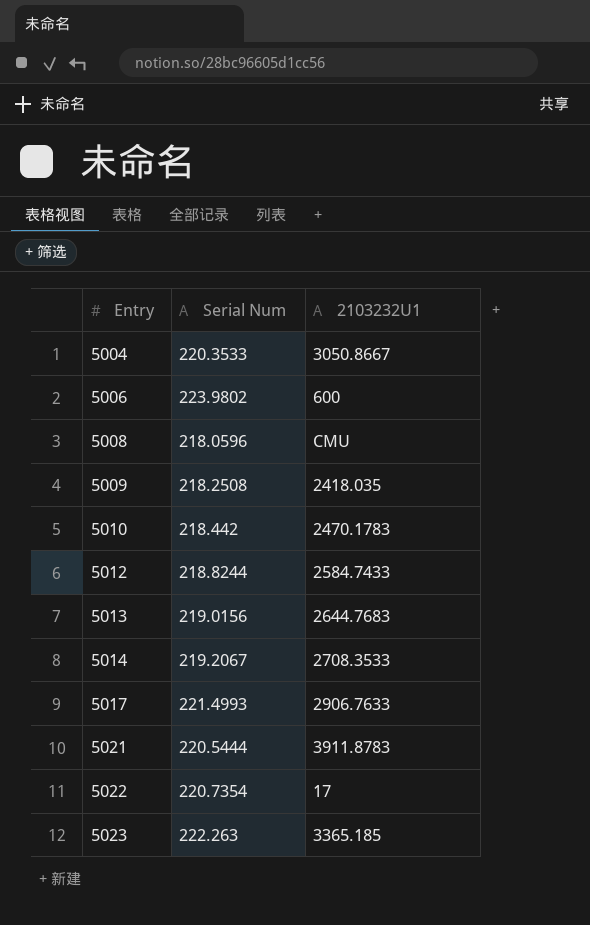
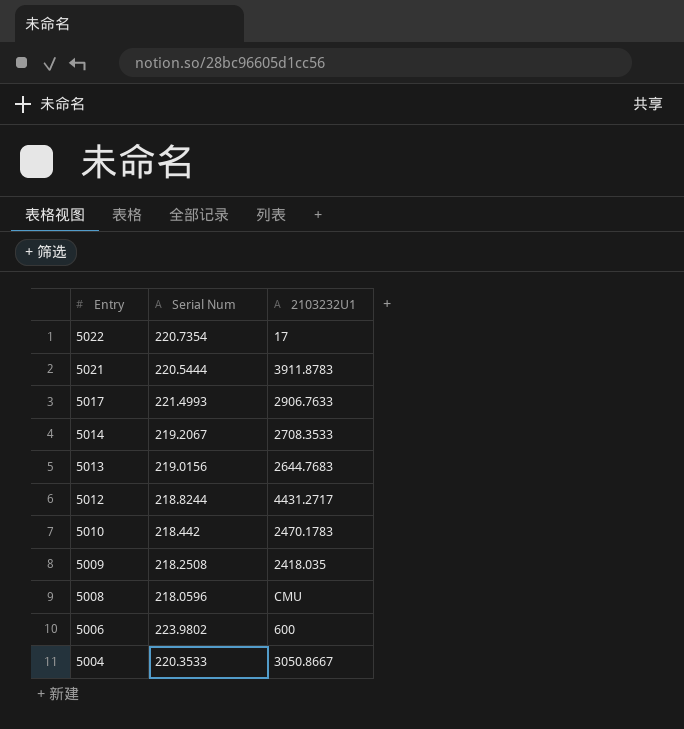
row order: Entry ascending -> Entry descending
row 5023: 222.263 | 3365.185 -> none
5012 | 2103232U1: 2584.7433 -> 4431.2717

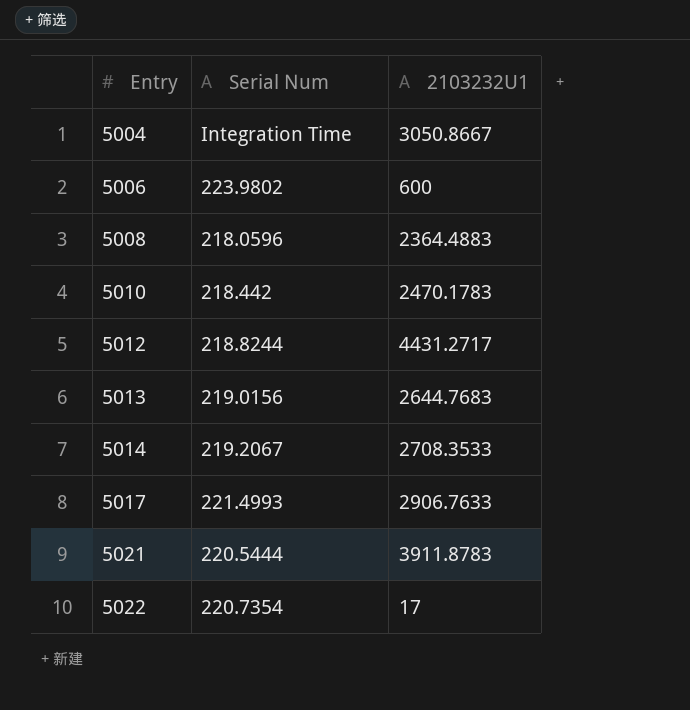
row order: Entry descending -> Entry ascending
row 5009: 218.2508 | 2418.035 -> none
5004 | Serial Num: 220.3533 -> Integration Time
5008 | 2103232U1: CMU -> 2364.4883

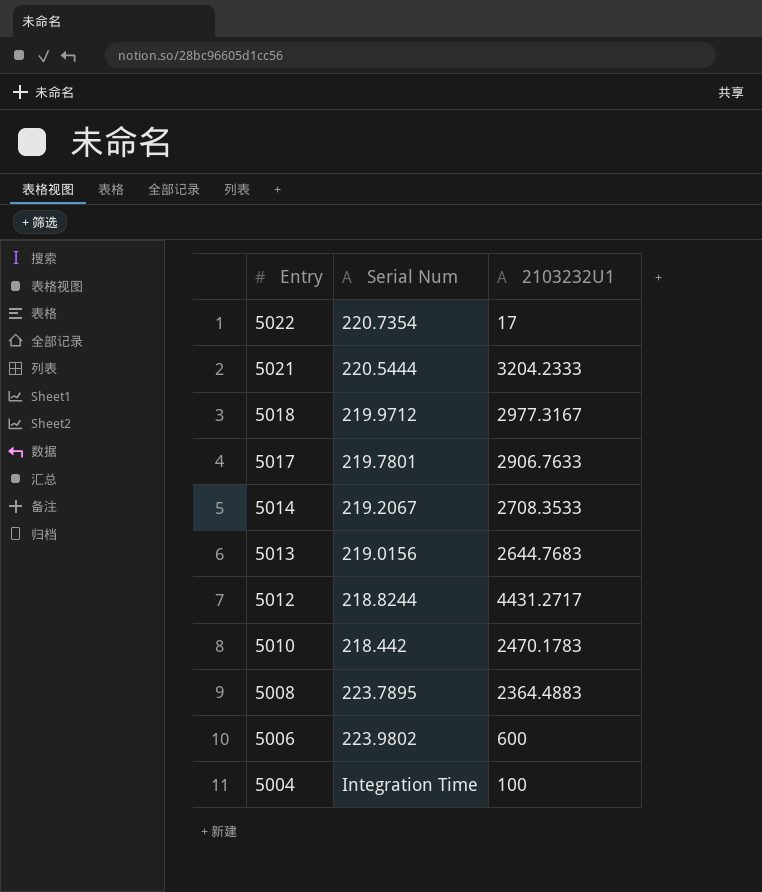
row order: Entry ascending -> Entry descending
5021 | 2103232U1: 3911.8783 -> 3204.2333
row 5018: none -> 219.9712 | 2977.3167
5017 | Serial Num: 221.4993 -> 219.7801
5008 | Serial Num: 218.0596 -> 223.7895
5004 | 2103232U1: 3050.8667 -> 100

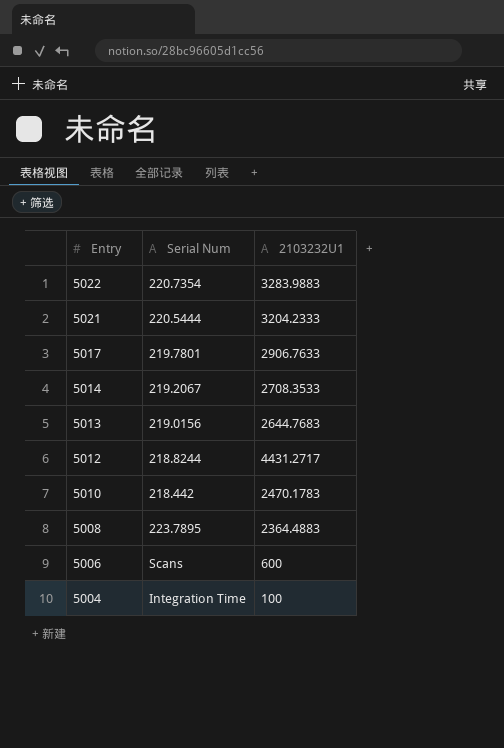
row 5018: 219.9712 | 2977.3167 -> none
5022 | 2103232U1: 17 -> 3283.9883
5006 | Serial Num: 223.9802 -> Scans

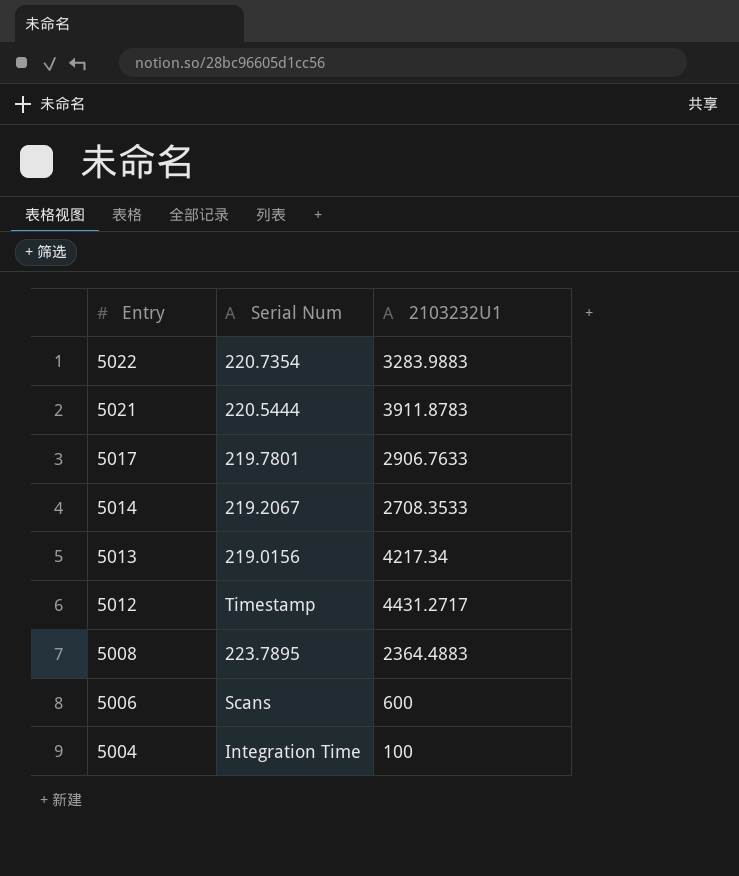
row 5010: 218.442 | 2470.1783 -> none
5021 | 2103232U1: 3204.2333 -> 3911.8783
5013 | 2103232U1: 2644.7683 -> 4217.34
5012 | Serial Num: 218.8244 -> Timestamp

